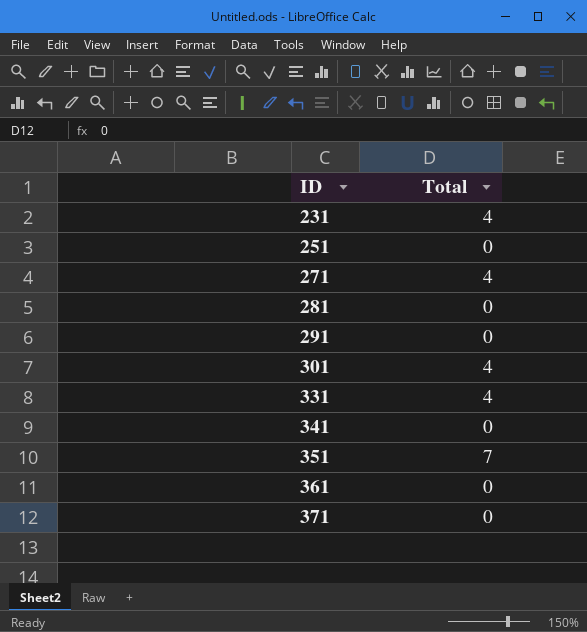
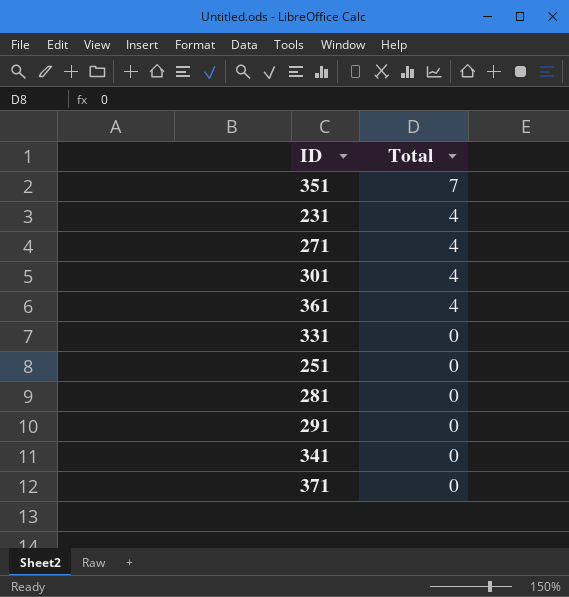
row order: ID ascending -> Total descending
361 | Total: 0 -> 4
331 | Total: 4 -> 0

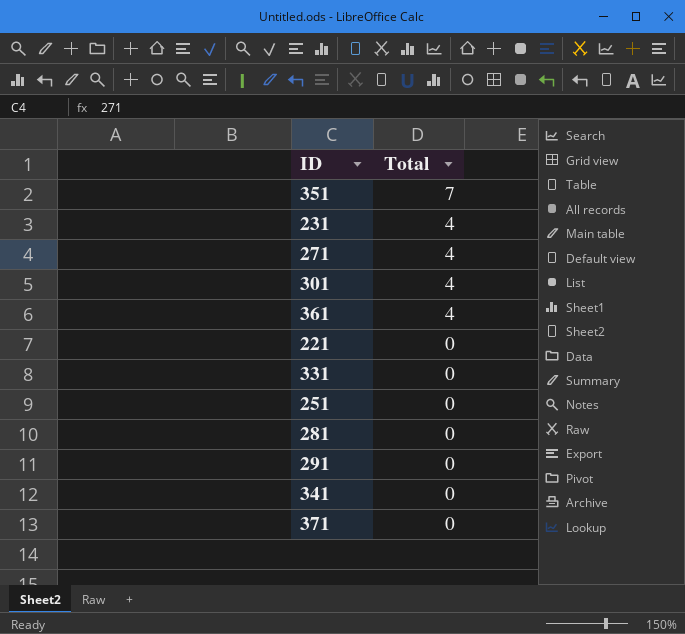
row 221: none -> 0

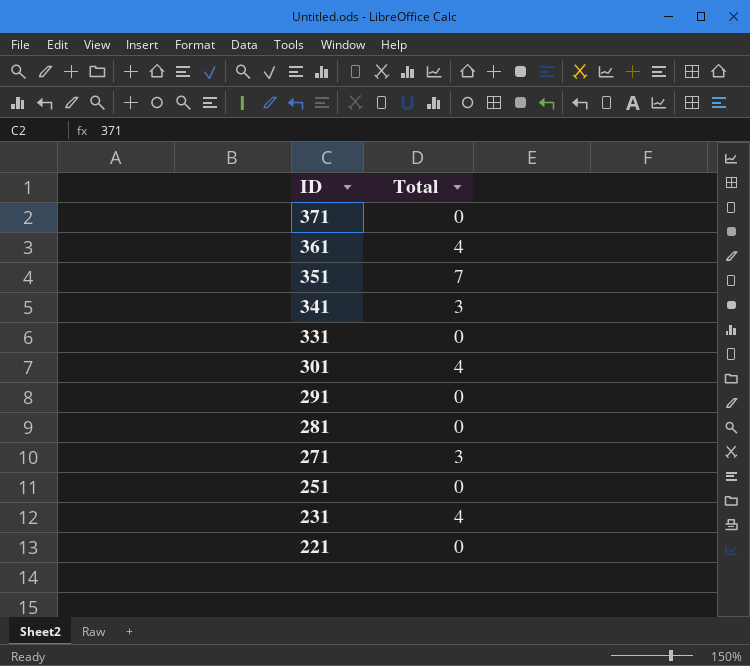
row order: Total descending -> ID descending
341 | Total: 0 -> 3
271 | Total: 4 -> 3

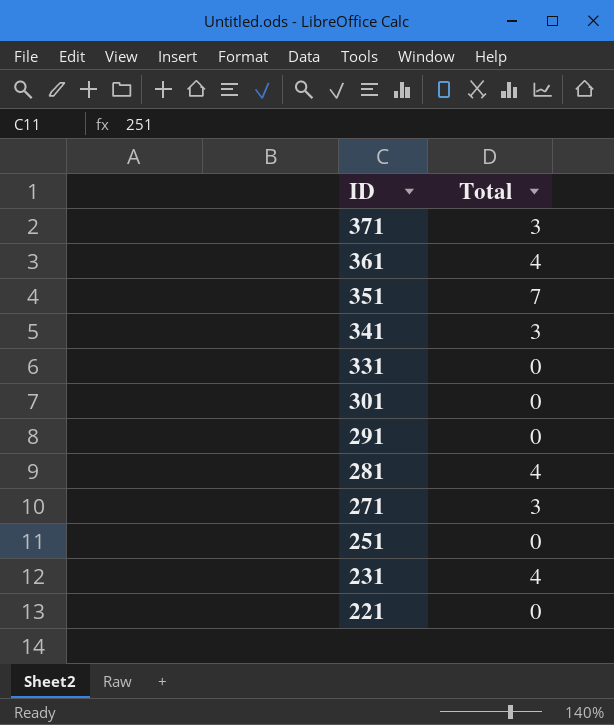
371 | Total: 0 -> 3
301 | Total: 4 -> 0
281 | Total: 0 -> 4

